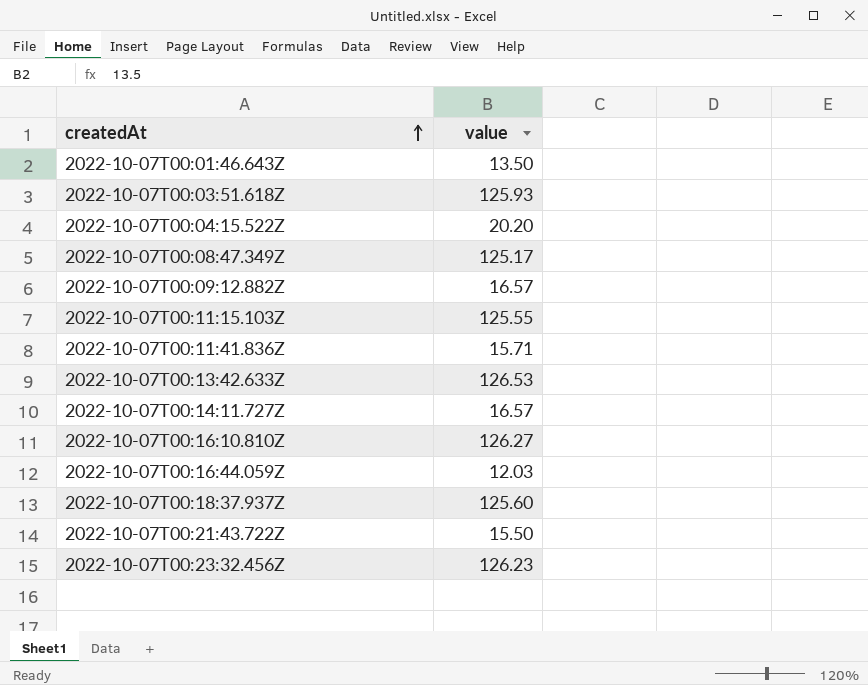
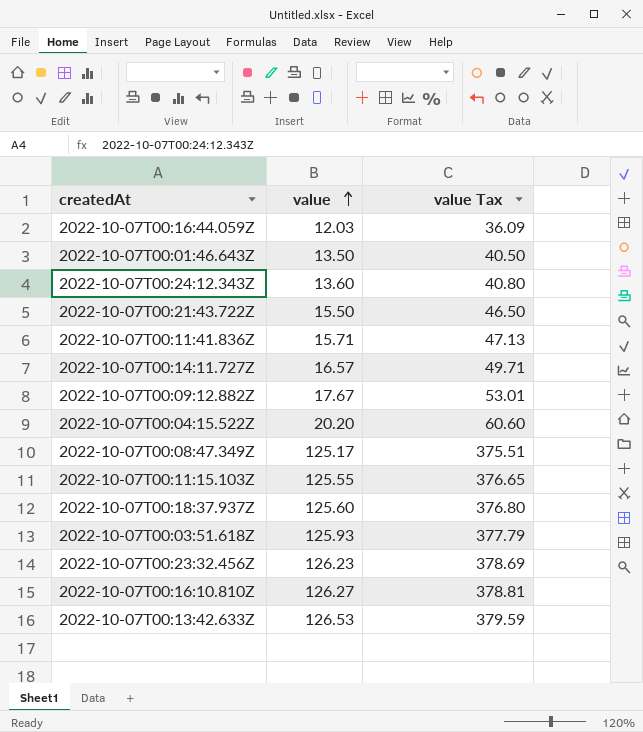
row order: createdAt ascending -> value ascending
column value Tax | formula: none -> [value] * 3
row 2022-10-07T00:24:12.343Z: none -> 13.60 | 40.80
2022-10-07T00:09:12.882Z | value: 16.57 -> 17.67

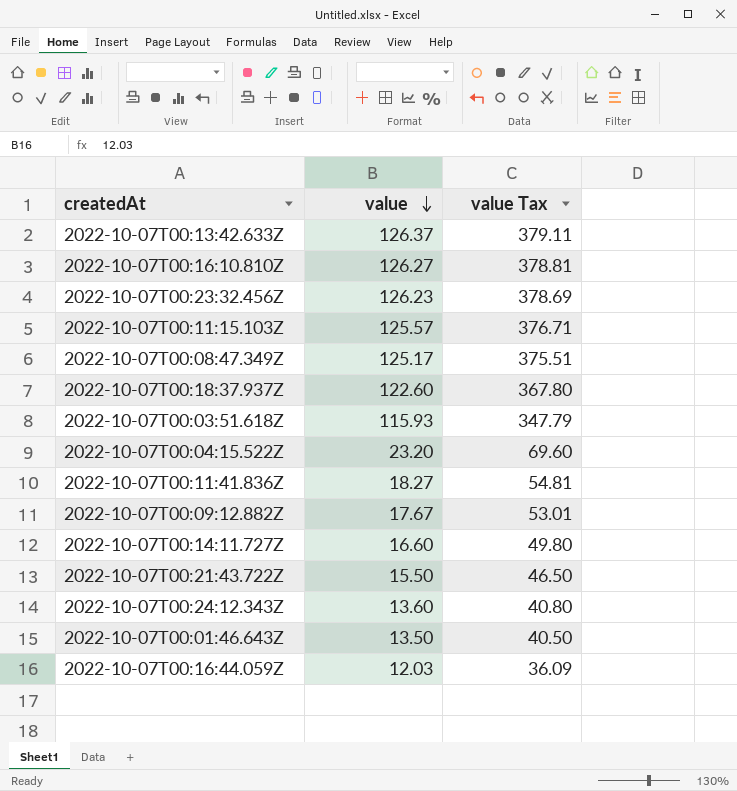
row order: value ascending -> value descending
2022-10-07T00:13:42.633Z | value: 126.53 -> 126.37
2022-10-07T00:13:42.633Z | value Tax: 379.59 -> 379.11
2022-10-07T00:11:15.103Z | value: 125.55 -> 125.57
2022-10-07T00:11:15.103Z | value Tax: 376.65 -> 376.71
2022-10-07T00:18:37.937Z | value: 125.60 -> 122.60
2022-10-07T00:18:37.937Z | value Tax: 376.80 -> 367.80
2022-10-07T00:03:51.618Z | value: 125.93 -> 115.93
2022-10-07T00:03:51.618Z | value Tax: 377.79 -> 347.79
2022-10-07T00:04:15.522Z | value: 20.20 -> 23.20
2022-10-07T00:04:15.522Z | value Tax: 60.60 -> 69.60
2022-10-07T00:11:41.836Z | value: 15.71 -> 18.27
2022-10-07T00:11:41.836Z | value Tax: 47.13 -> 54.81
2022-10-07T00:14:11.727Z | value: 16.57 -> 16.60
2022-10-07T00:14:11.727Z | value Tax: 49.71 -> 49.80

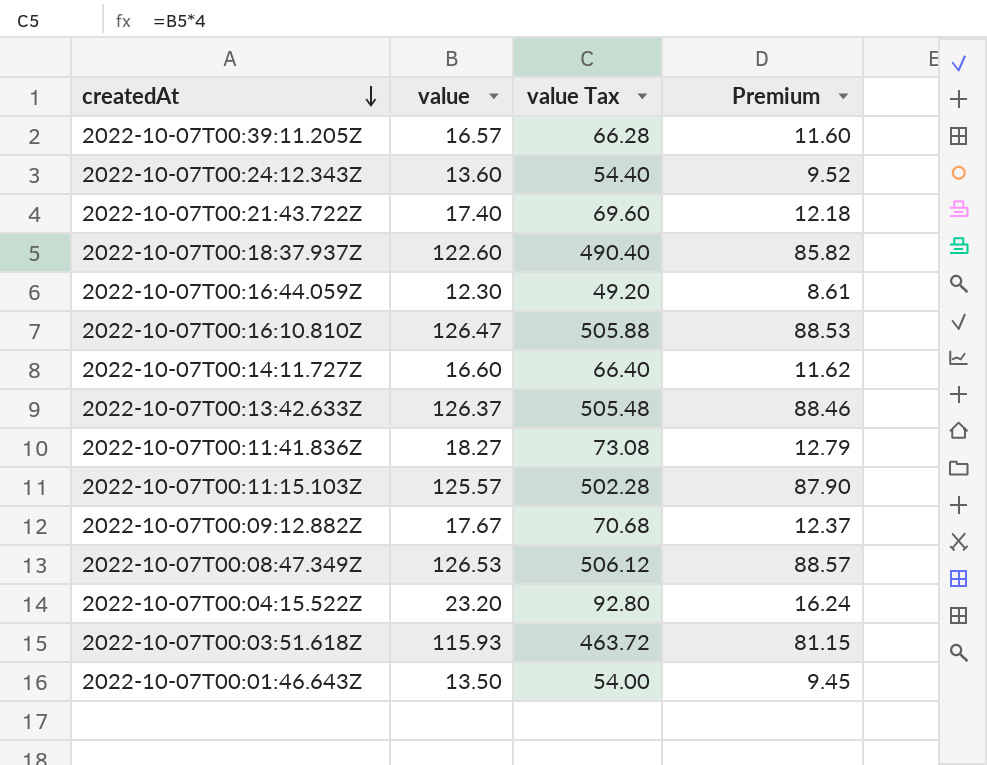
row order: value descending -> createdAt descending
column value Tax | formula: [value] * 3 -> [value] * 4
column Premium | formula: none -> [value] * 0.7
row 2022-10-07T00:23:32.456Z: 126.23 | 378.69 -> none
row 2022-10-07T00:39:11.205Z: none -> 16.57 | 66.28 | 11.60
2022-10-07T00:21:43.722Z | value: 15.50 -> 17.40
2022-10-07T00:16:44.059Z | value: 12.03 -> 12.30
2022-10-07T00:16:10.810Z | value: 126.27 -> 126.47
2022-10-07T00:08:47.349Z | value: 125.17 -> 126.53

